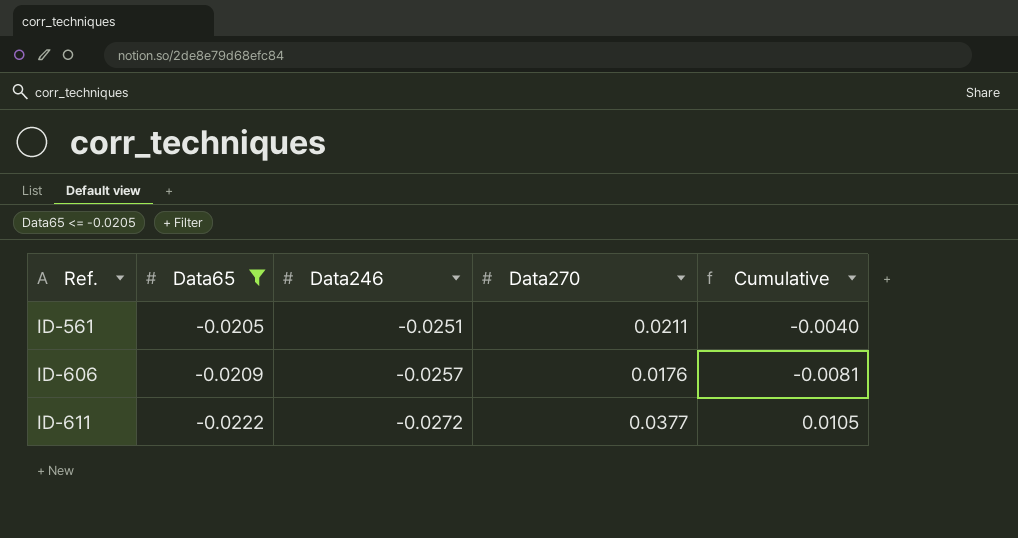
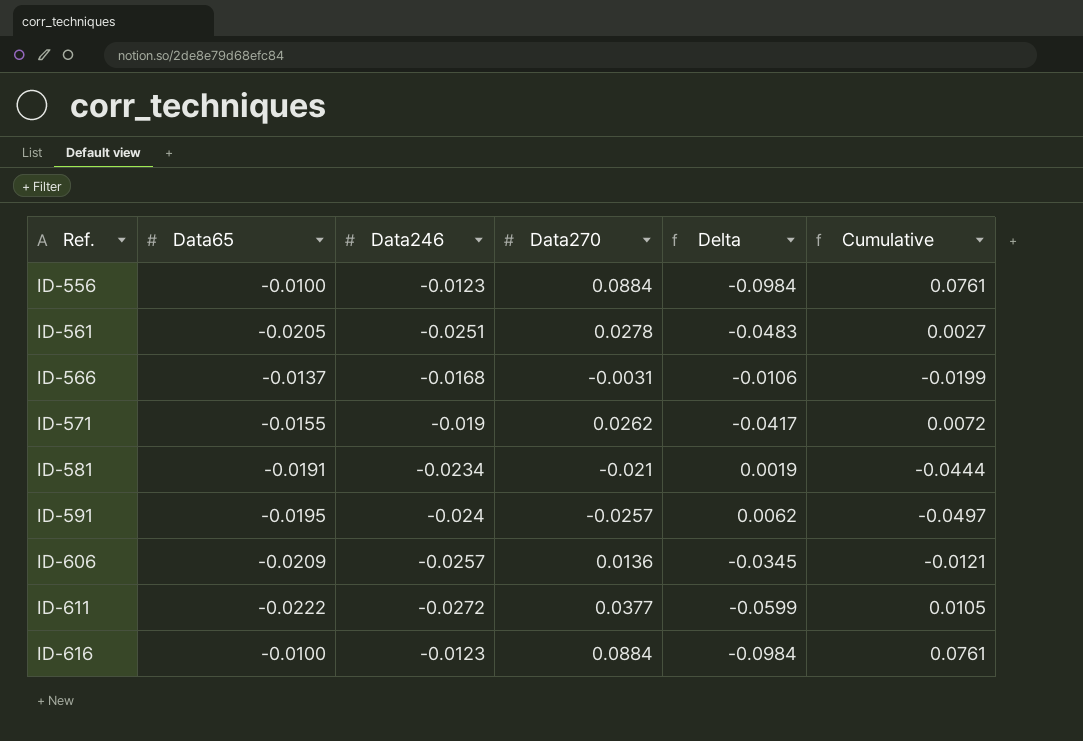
filter: Data65 <= -0.0205 -> none
column Delta | formula: none -> [Data65] - [Data270]
ID-561 | Data270: 0.0211 -> 0.0278
ID-561 | Cumulative: -0.0040 -> 0.0027
ID-606 | Data270: 0.0176 -> 0.0136
ID-606 | Cumulative: -0.0081 -> -0.0121

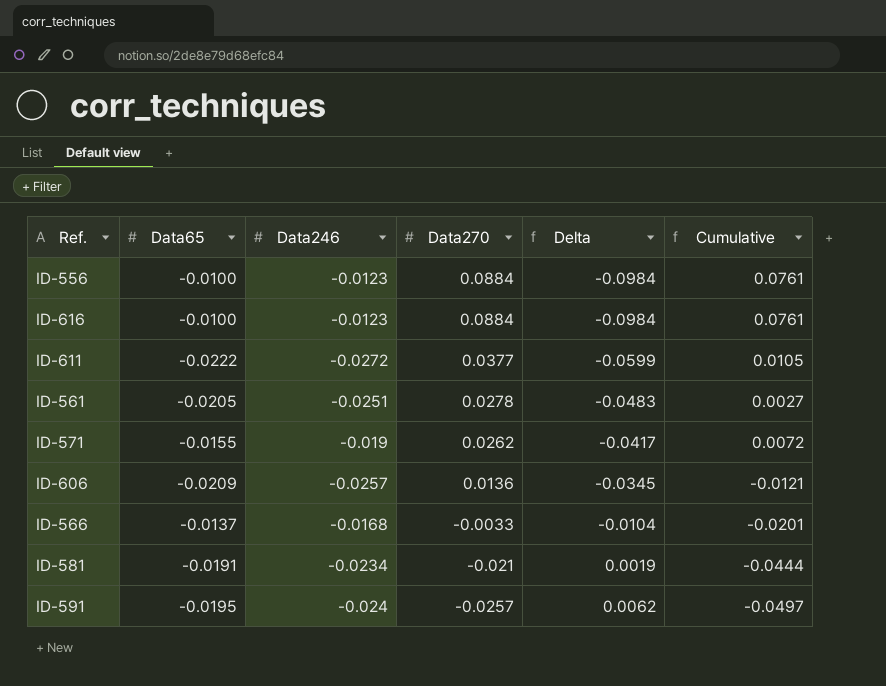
row order: Ref. ascending -> Data270 descending
ID-566 | Data270: -0.0031 -> -0.0033
ID-566 | Delta: -0.0106 -> -0.0104
ID-566 | Cumulative: -0.0199 -> -0.0201

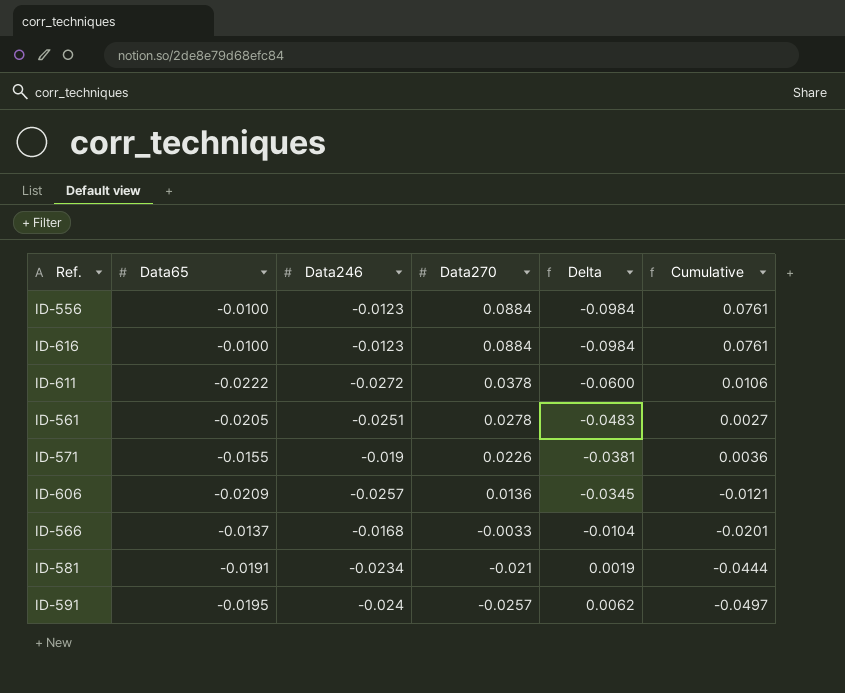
ID-611 | Data270: 0.0377 -> 0.0378
ID-611 | Delta: -0.0599 -> -0.0600
ID-611 | Cumulative: 0.0105 -> 0.0106
ID-571 | Data270: 0.0262 -> 0.0226
ID-571 | Delta: -0.0417 -> -0.0381
ID-571 | Cumulative: 0.0072 -> 0.0036

